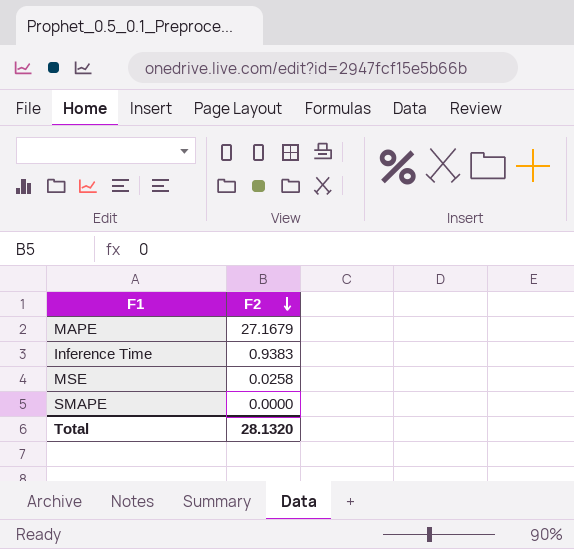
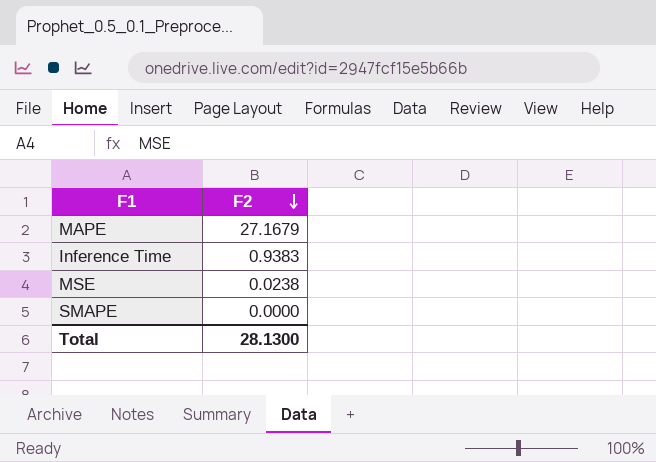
MSE | F2: 0.0258 -> 0.0238
Total | F2: 28.1320 -> 28.1300

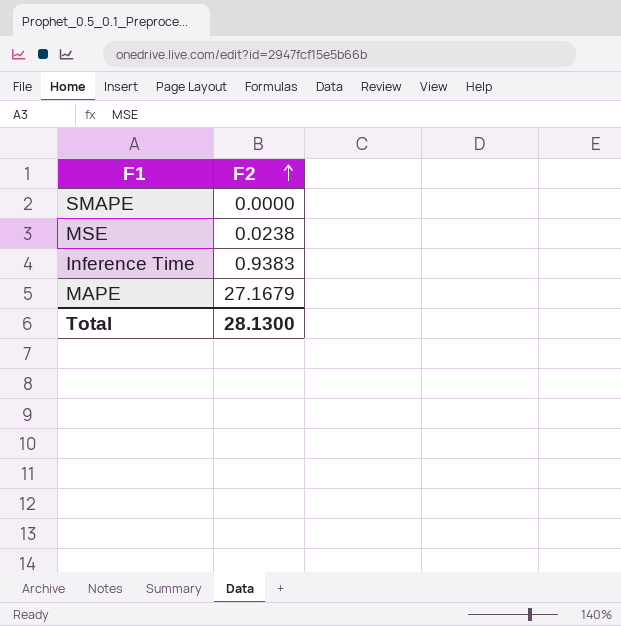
row order: F2 descending -> F2 ascending

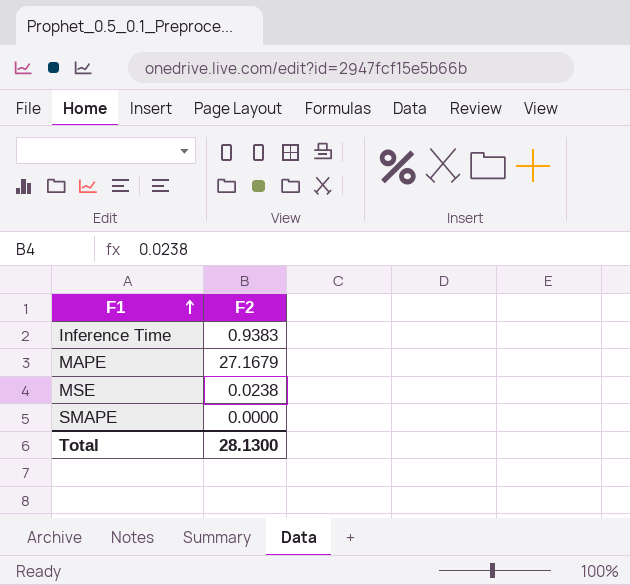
row order: F2 ascending -> F1 ascending

